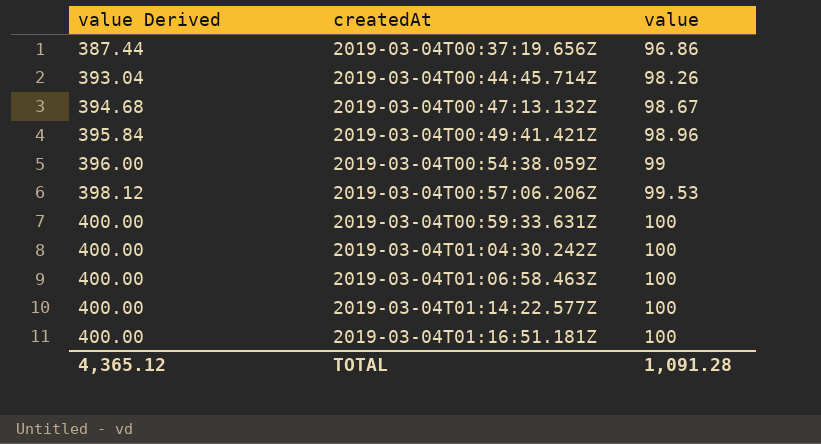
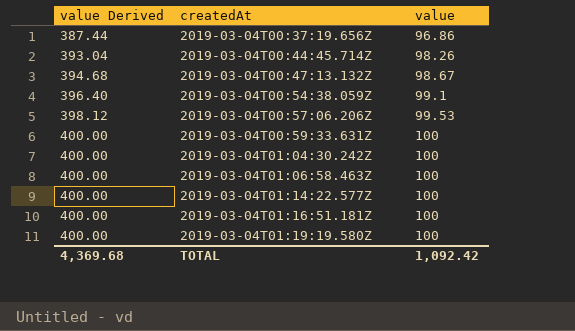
row 2019-03-04T00:49:41.421Z: 395.84 | 98.96 -> none
2019-03-04T00:54:38.059Z | value Derived: 396.00 -> 396.40
2019-03-04T00:54:38.059Z | value: 99 -> 99.1
row 2019-03-04T01:19:19.580Z: none -> 400.00 | 100
TOTAL | value Derived: 4,365.12 -> 4,369.68
TOTAL | value: 1,091.28 -> 1,092.42

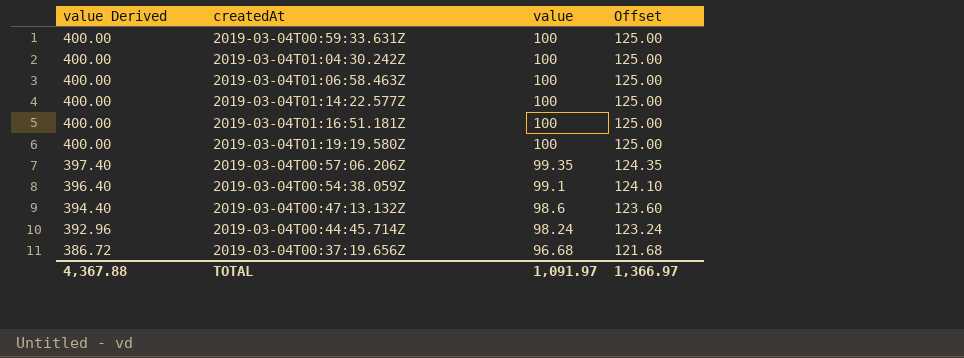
row order: value Derived ascending -> value Derived descending
column Offset | formula: none -> [value] + 25
2019-03-04T00:57:06.206Z | value Derived: 398.12 -> 397.40
2019-03-04T00:57:06.206Z | value: 99.53 -> 99.35
2019-03-04T00:47:13.132Z | value Derived: 394.68 -> 394.40
2019-03-04T00:47:13.132Z | value: 98.67 -> 98.6
2019-03-04T00:44:45.714Z | value Derived: 393.04 -> 392.96
2019-03-04T00:44:45.714Z | value: 98.26 -> 98.24
2019-03-04T00:37:19.656Z | value Derived: 387.44 -> 386.72
2019-03-04T00:37:19.656Z | value: 96.86 -> 96.68
TOTAL | value Derived: 4,369.68 -> 4,367.88
TOTAL | value: 1,092.42 -> 1,091.97

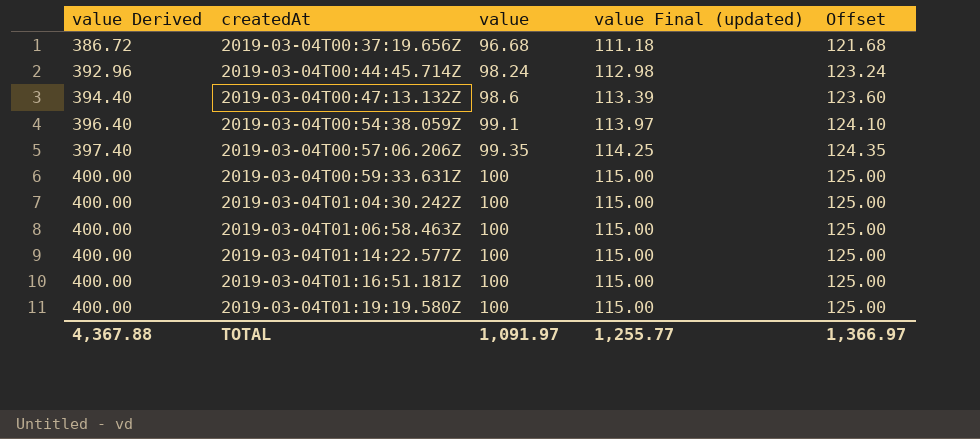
row order: value Derived descending -> value Derived ascending
column value Final (updated) | formula: none -> [value] * 1.15

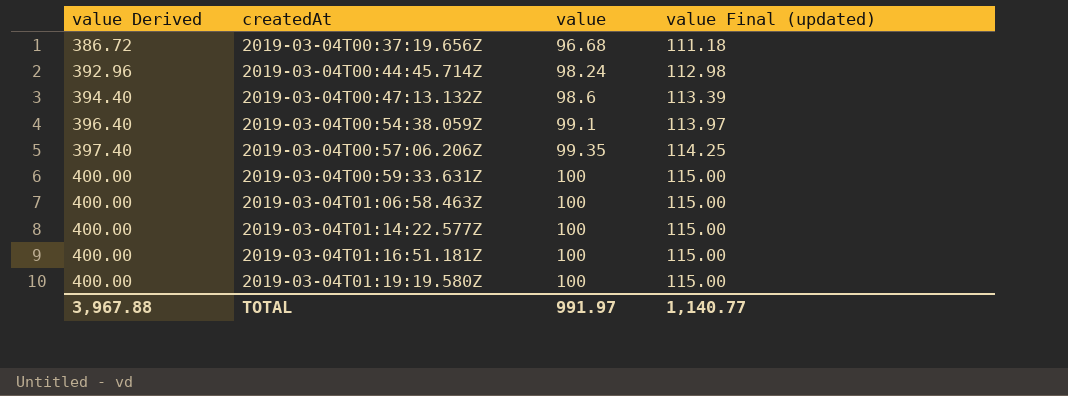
column Offset | formula: [value] + 25 -> none
row 2019-03-04T01:04:30.242Z: 400.00 | 100 | 115.00 | 125.00 -> none
TOTAL | value Derived: 4,367.88 -> 3,967.88
TOTAL | value: 1,091.97 -> 991.97
TOTAL | value Final (updated): 1,255.77 -> 1,140.77

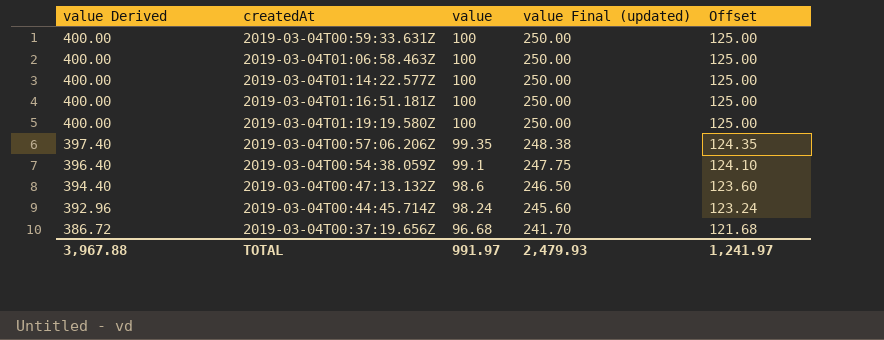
row order: value Derived ascending -> value Derived descending
column value Final (updated) | formula: [value] * 1.15 -> [value] * 2.5
column Offset | formula: none -> [value] + 25
TOTAL | value Final (updated): 1,140.77 -> 2,479.93

